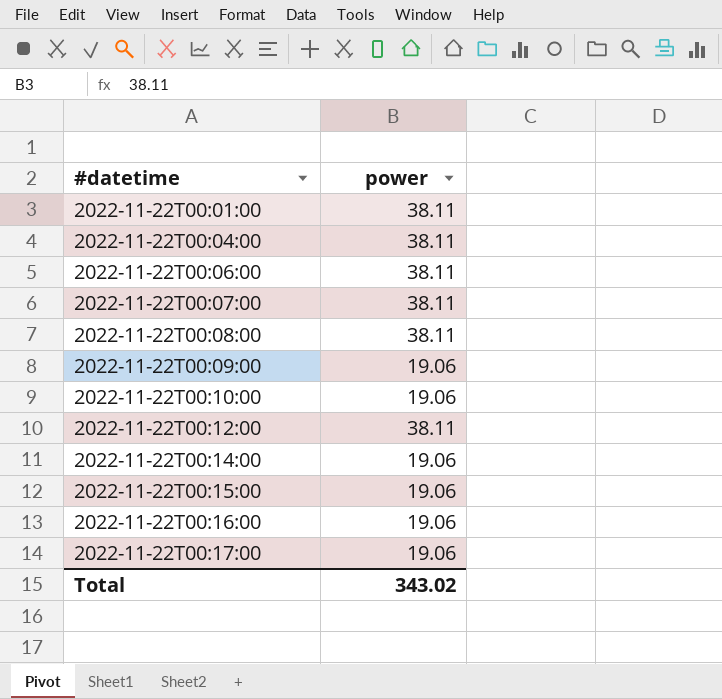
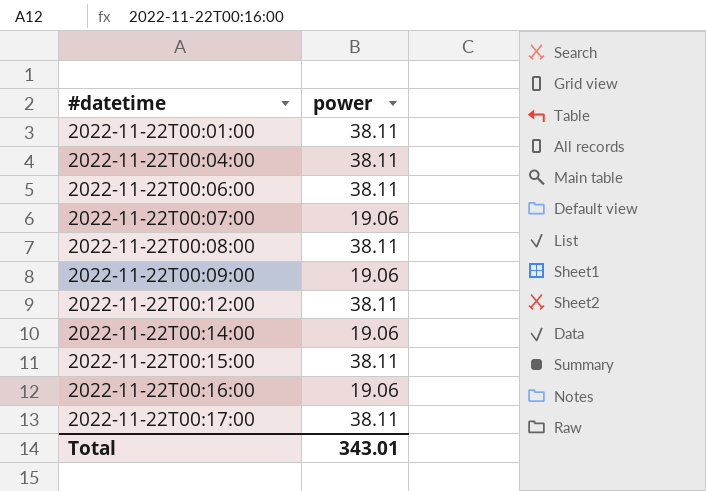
row 2022-11-22T00:10:00: 19.06 -> none
2022-11-22T00:07:00 | power: 38.11 -> 19.06
2022-11-22T00:15:00 | power: 19.06 -> 38.11
2022-11-22T00:17:00 | power: 19.06 -> 38.11
Total | power: 343.02 -> 343.01

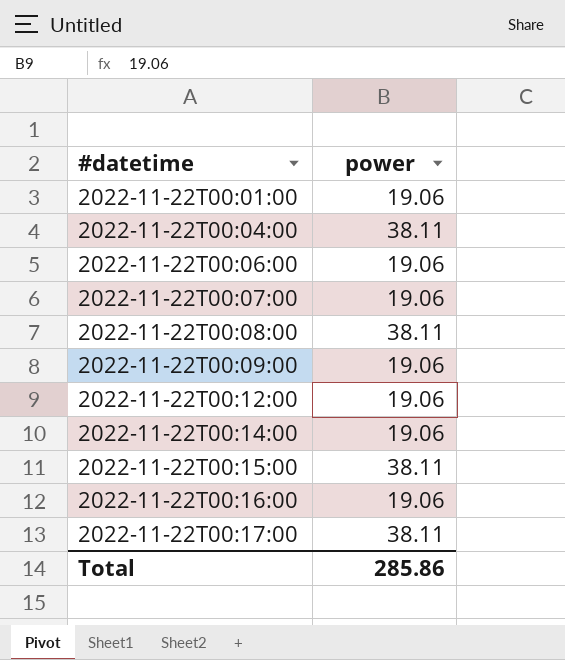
2022-11-22T00:01:00 | power: 38.11 -> 19.06
2022-11-22T00:06:00 | power: 38.11 -> 19.06
2022-11-22T00:12:00 | power: 38.11 -> 19.06
Total | power: 343.01 -> 285.86

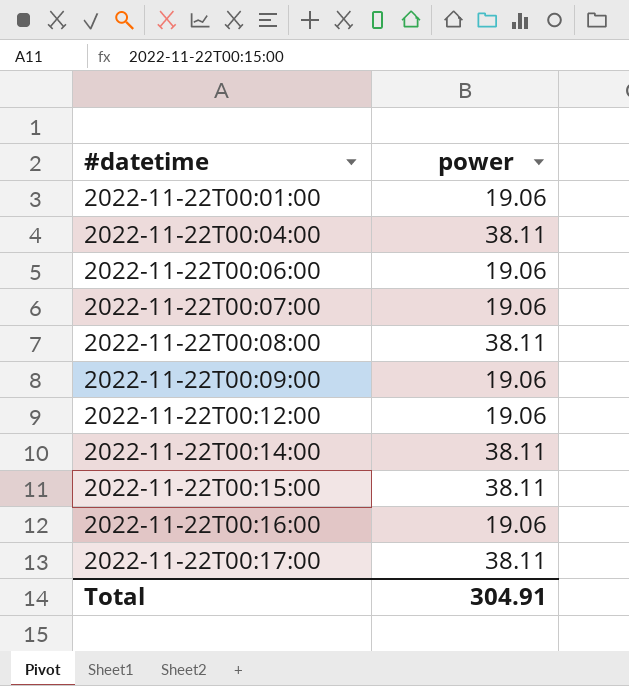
2022-11-22T00:14:00 | power: 19.06 -> 38.11
Total | power: 285.86 -> 304.91

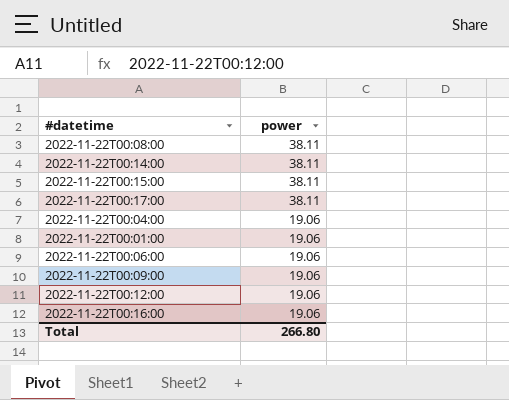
row order: #datetime ascending -> power descending
row 2022-11-22T00:07:00: 19.06 -> none
2022-11-22T00:04:00 | power: 38.11 -> 19.06
Total | power: 304.91 -> 266.80

